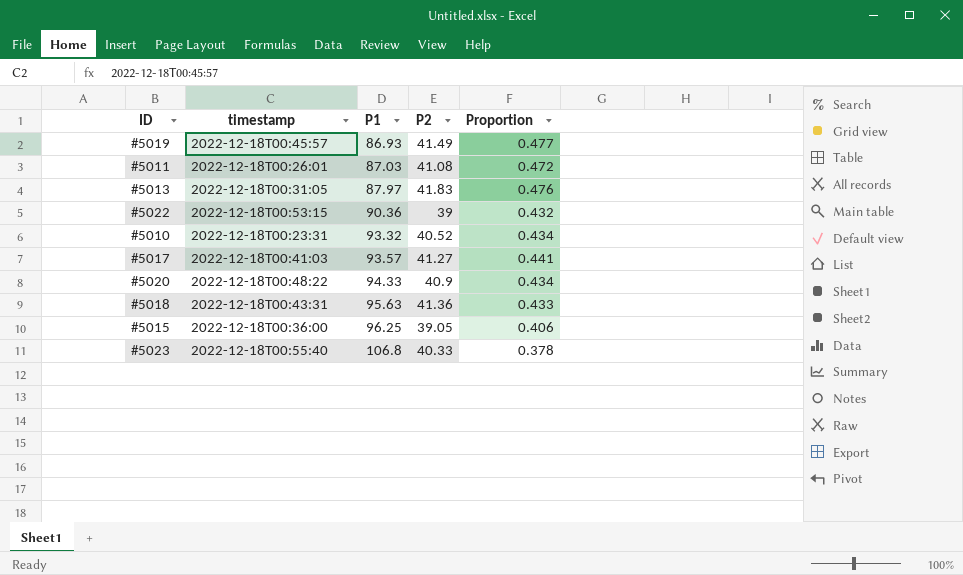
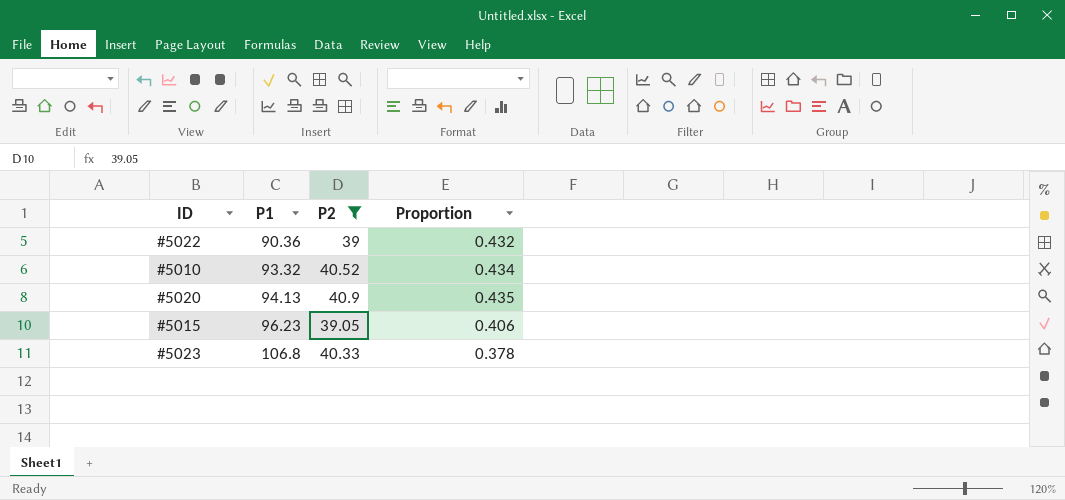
filter: none -> P2 <= 40.9
column timestamp | position: 2 -> none
#5020 | P1: 94.33 -> 94.13
#5020 | Proportion: 0.434 -> 0.435
#5015 | P1: 96.25 -> 96.23

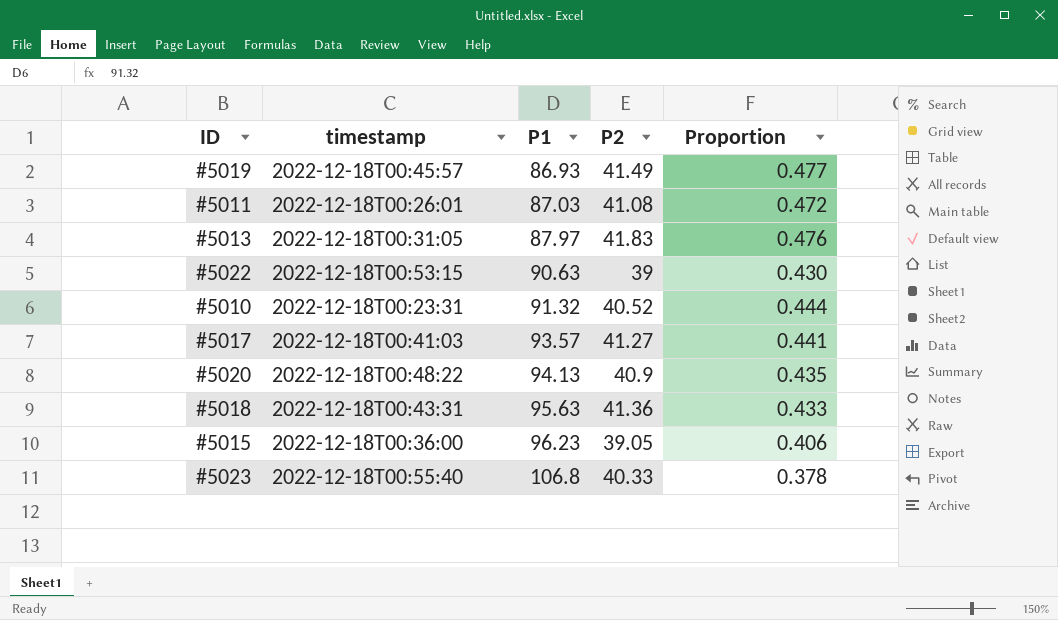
filter: P2 <= 40.9 -> none
column timestamp | position: none -> 2
#5022 | P1: 90.36 -> 90.63
#5022 | Proportion: 0.432 -> 0.430
#5010 | P1: 93.32 -> 91.32
#5010 | Proportion: 0.434 -> 0.444

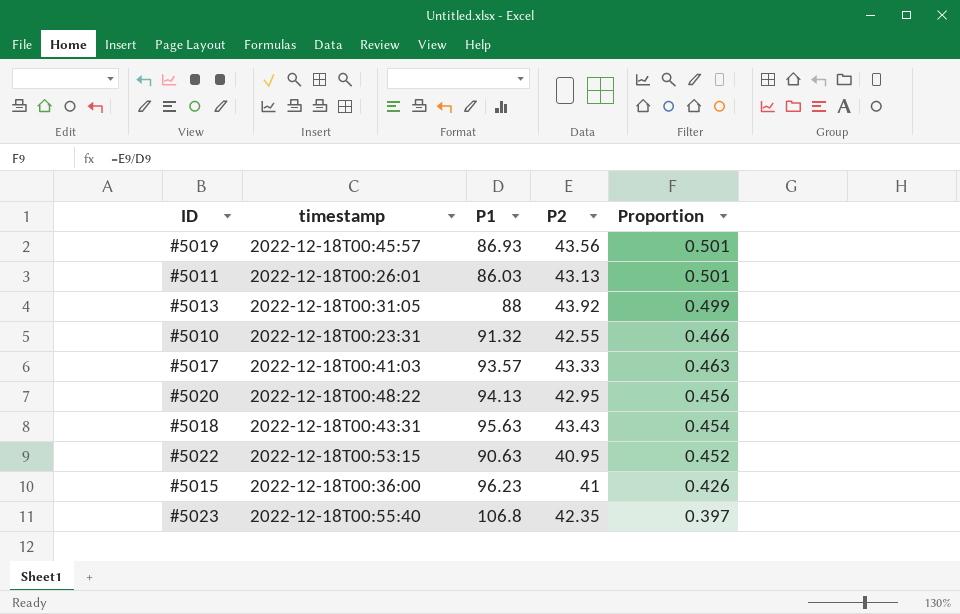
row order: P1 ascending -> Proportion descending
#5019 | P2: 41.49 -> 43.56
#5019 | Proportion: 0.477 -> 0.501
#5011 | P1: 87.03 -> 86.03
#5011 | P2: 41.08 -> 43.13
#5011 | Proportion: 0.472 -> 0.501
#5013 | P1: 87.97 -> 88
#5013 | P2: 41.83 -> 43.92
#5013 | Proportion: 0.476 -> 0.499
#5010 | P2: 40.52 -> 42.55
#5010 | Proportion: 0.444 -> 0.466
#5017 | P2: 41.27 -> 43.33
#5017 | Proportion: 0.441 -> 0.463
#5020 | P2: 40.9 -> 42.95
#5020 | Proportion: 0.435 -> 0.456
#5018 | P2: 41.36 -> 43.43
#5018 | Proportion: 0.433 -> 0.454
#5022 | P2: 39 -> 40.95
#5022 | Proportion: 0.430 -> 0.452
#5015 | P2: 39.05 -> 41
#5015 | Proportion: 0.406 -> 0.426
#5023 | P2: 40.33 -> 42.35
#5023 | Proportion: 0.378 -> 0.397

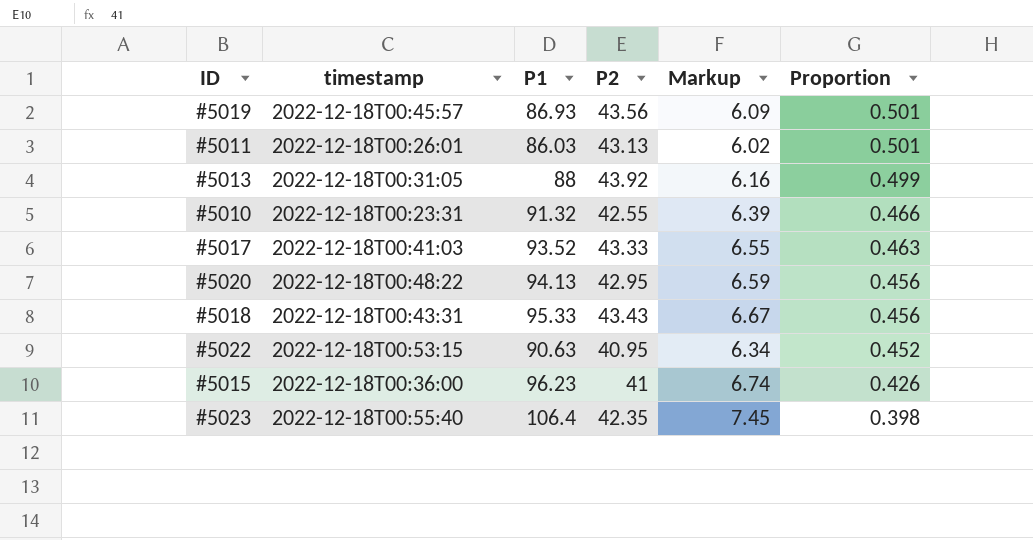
column Markup | formula: none -> [P1] * 0.07
#5017 | P1: 93.57 -> 93.52
#5018 | P1: 95.63 -> 95.33
#5018 | Proportion: 0.454 -> 0.456
#5023 | P1: 106.8 -> 106.4
#5023 | Proportion: 0.397 -> 0.398

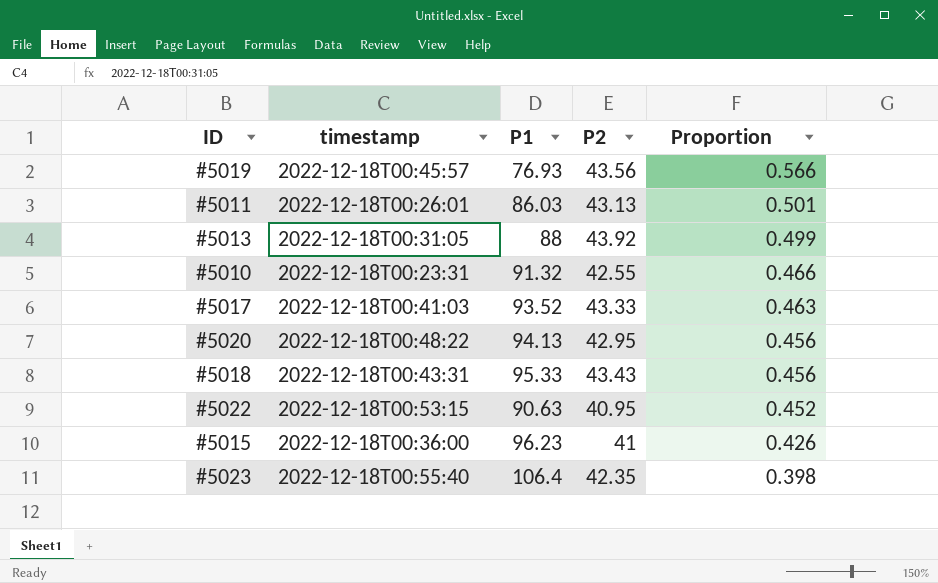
column Markup | formula: [P1] * 0.07 -> none
#5019 | P1: 86.93 -> 76.93
#5019 | Proportion: 0.501 -> 0.566

